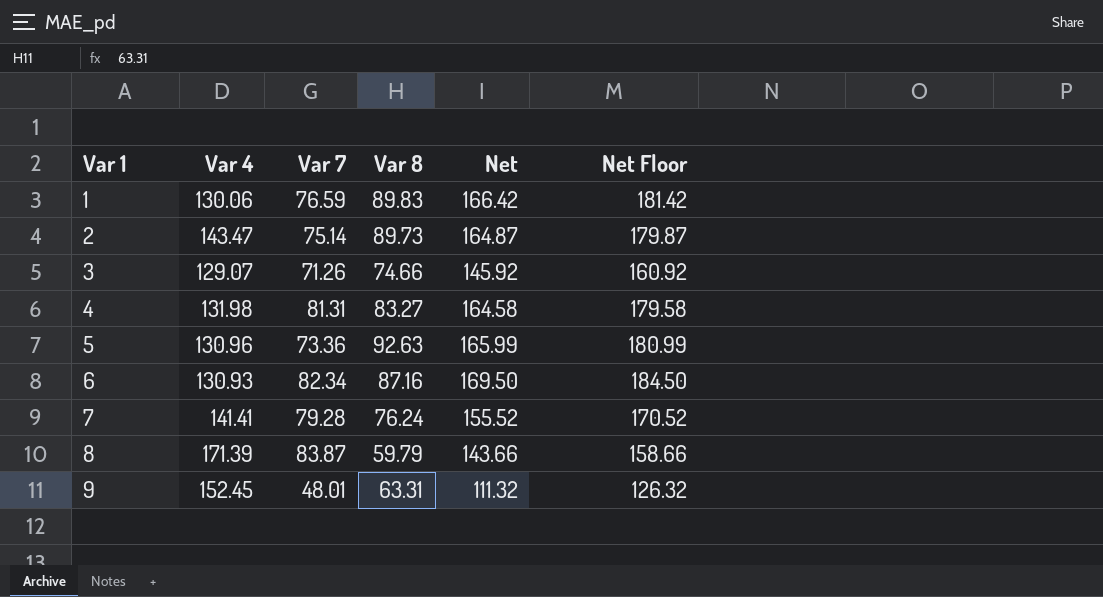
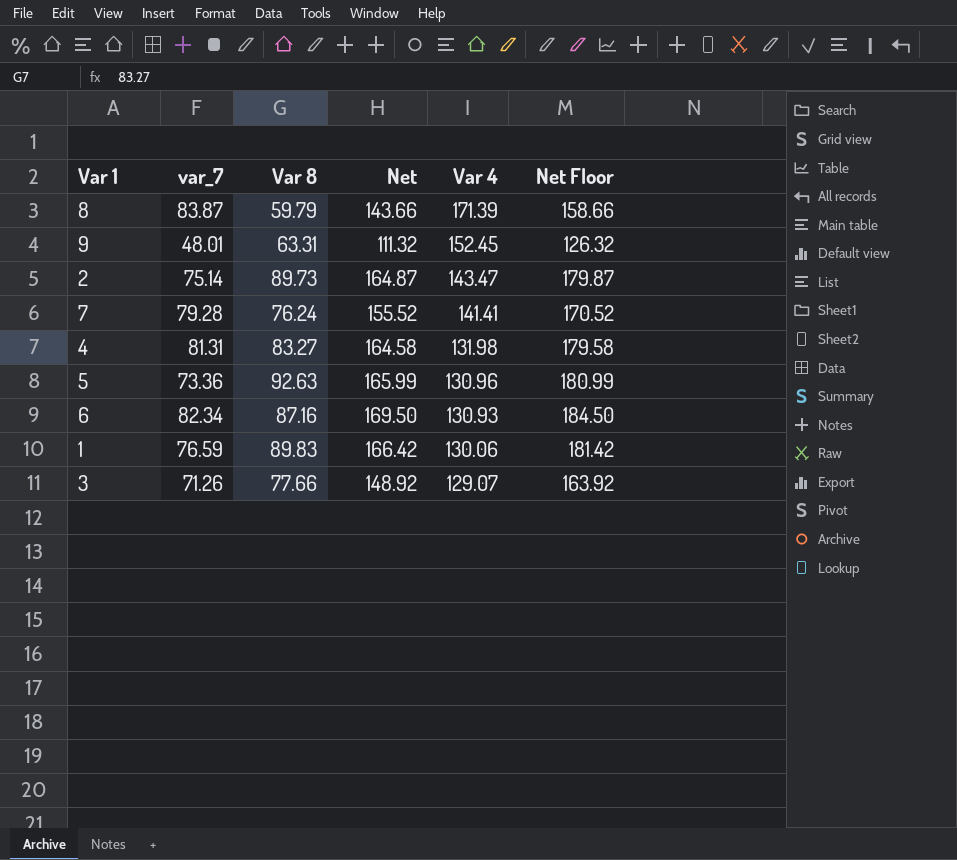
row order: Var 1 ascending -> Var 4 descending
column name: Var 7 -> var_7
column Var 4 | position: 2 -> 5
3 | Var 8: 74.66 -> 77.66
3 | Net: 145.92 -> 148.92
3 | Net Floor: 160.92 -> 163.92

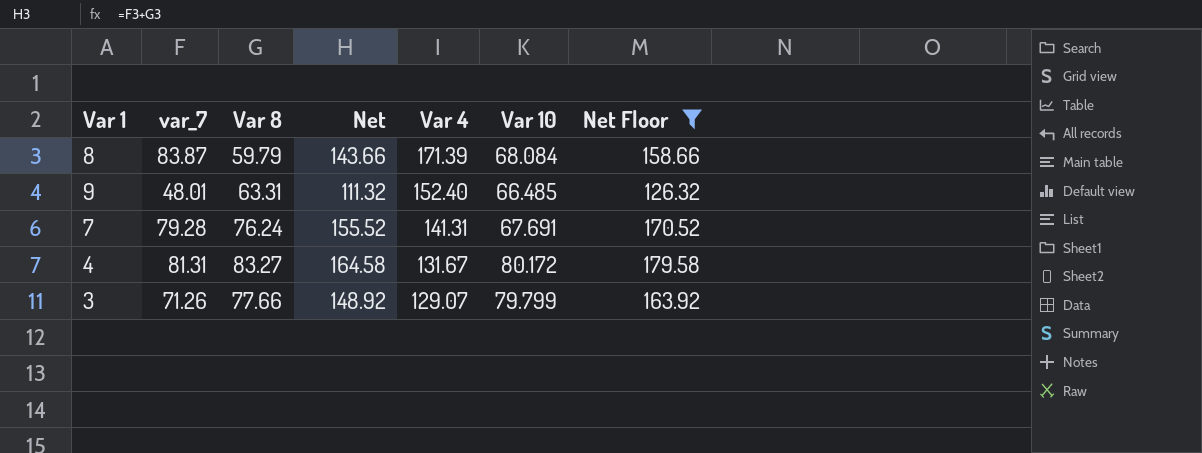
filter: none -> Net Floor <= 179.58
column Var 10 | position: none -> 6
9 | Var 4: 152.45 -> 152.40
7 | Var 4: 141.41 -> 141.31
4 | Var 4: 131.98 -> 131.67

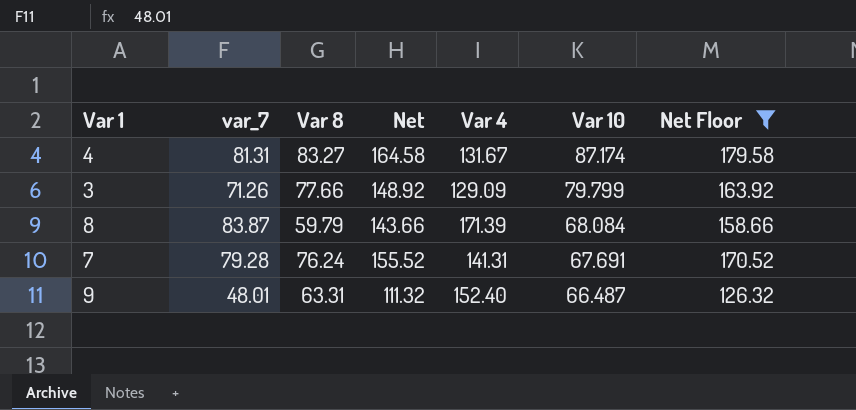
row order: Var 4 descending -> Var 10 descending
4 | Var 10: 80.172 -> 87.174
3 | Var 4: 129.07 -> 129.09
9 | Var 10: 66.485 -> 66.487

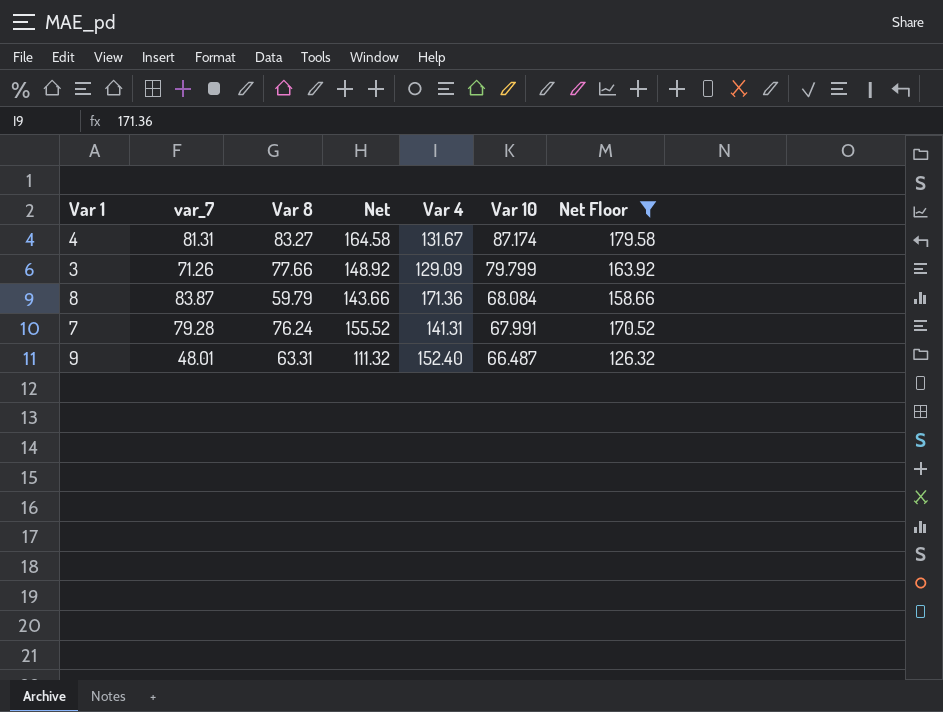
8 | Var 4: 171.39 -> 171.36
7 | Var 10: 67.691 -> 67.991

